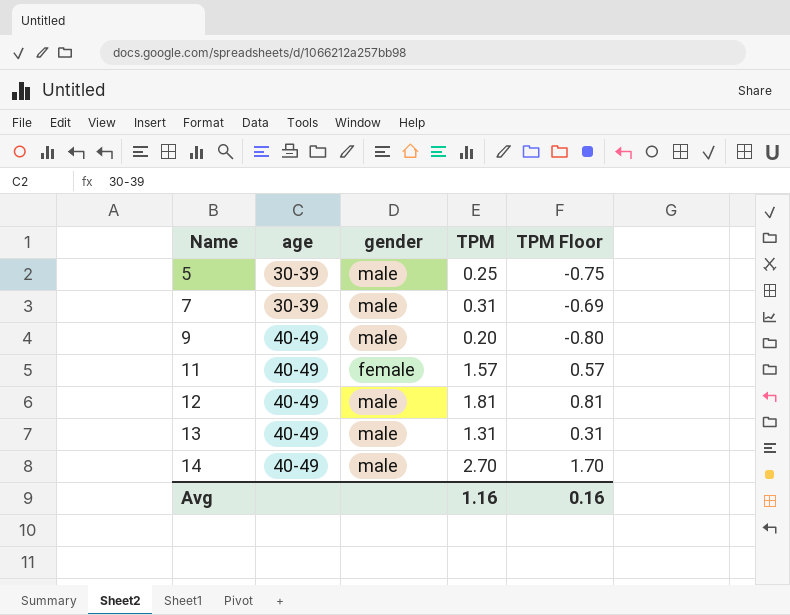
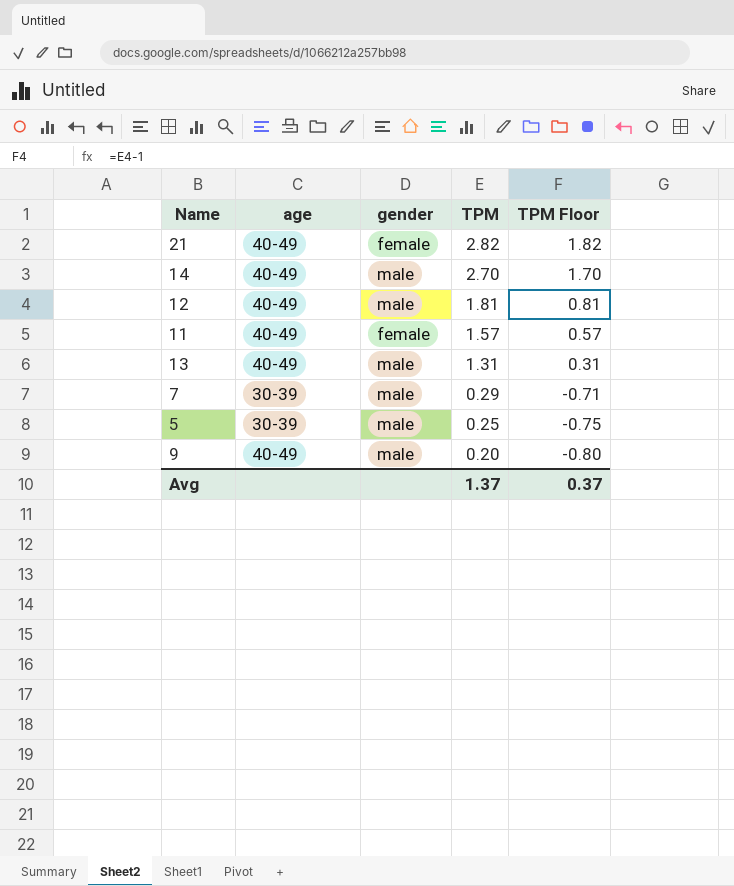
row order: Name ascending -> TPM descending
row 21: none -> 40-49 | female | 2.82 | 1.82
7 | TPM: 0.31 -> 0.29
7 | TPM Floor: -0.69 -> -0.71
Avg | TPM: 1.16 -> 1.37
Avg | TPM Floor: 0.16 -> 0.37

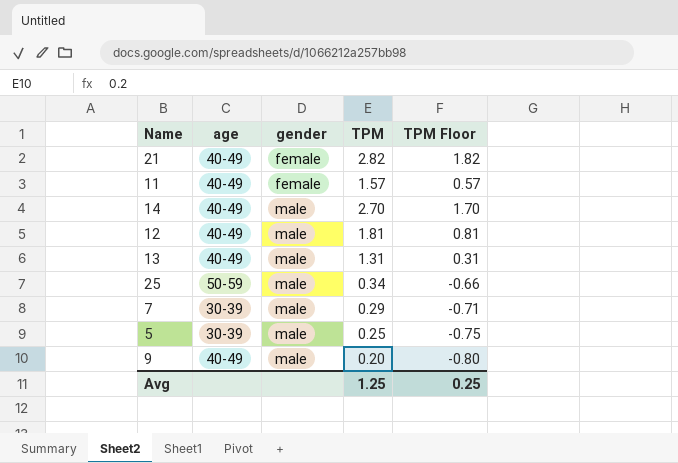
row order: TPM descending -> gender ascending
row 25: none -> 50-59 | male | 0.34 | -0.66
Avg | TPM: 1.37 -> 1.25
Avg | TPM Floor: 0.37 -> 0.25

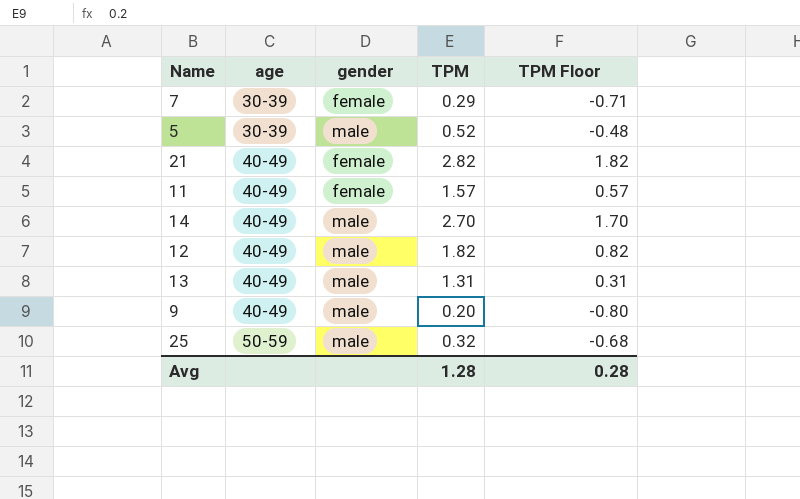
row order: gender ascending -> age ascending
7 | gender: male -> female
5 | TPM: 0.25 -> 0.52
5 | TPM Floor: -0.75 -> -0.48
12 | TPM: 1.81 -> 1.82
12 | TPM Floor: 0.81 -> 0.82
25 | TPM: 0.34 -> 0.32
25 | TPM Floor: -0.66 -> -0.68
Avg | TPM: 1.25 -> 1.28
Avg | TPM Floor: 0.25 -> 0.28

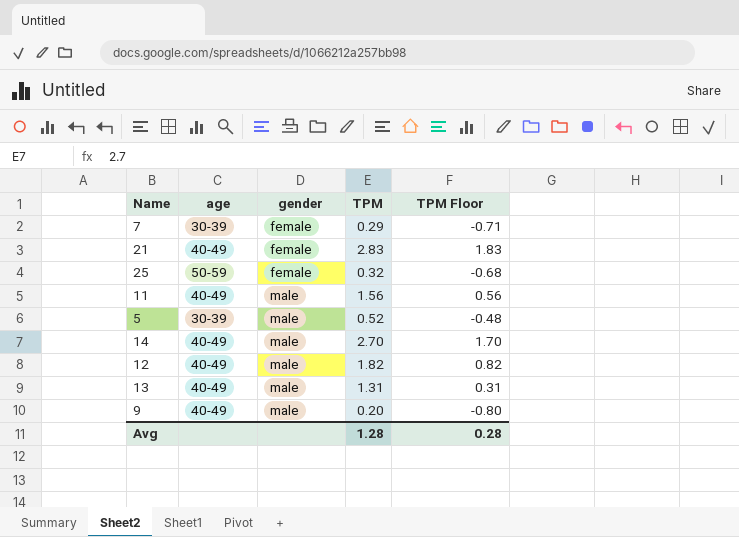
row order: age ascending -> gender ascending
21 | TPM: 2.82 -> 2.83
21 | TPM Floor: 1.82 -> 1.83
25 | gender: male -> female
11 | gender: female -> male
11 | TPM: 1.57 -> 1.56
11 | TPM Floor: 0.57 -> 0.56

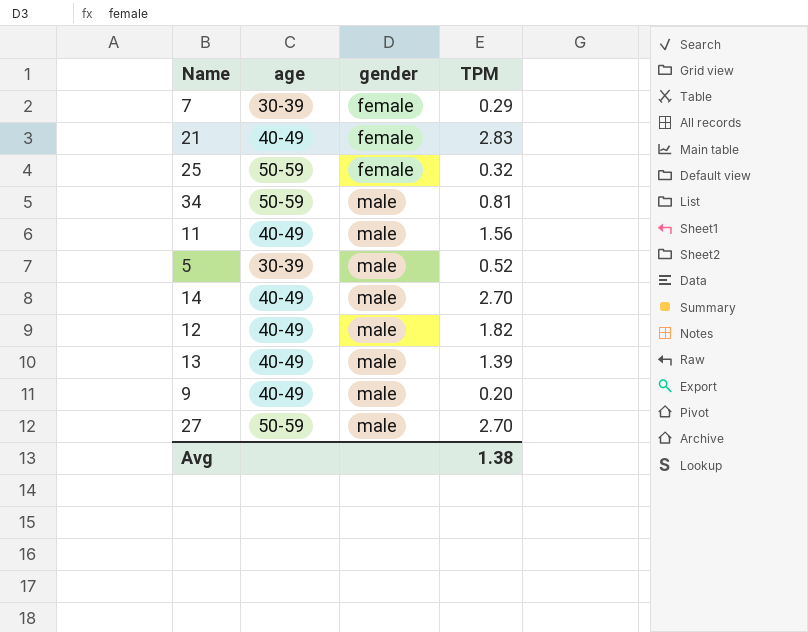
column TPM Floor | formula: [TPM] - 1 -> none
row 34: none -> 50-59 | male | 0.81
13 | TPM: 1.31 -> 1.39
row 27: none -> 50-59 | male | 2.70
Avg | TPM: 1.28 -> 1.38

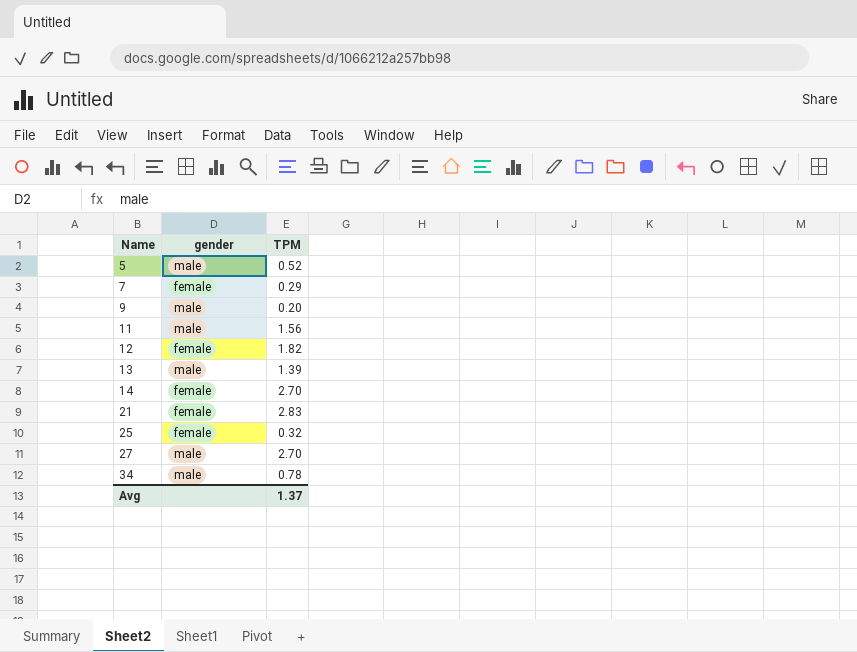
row order: gender ascending -> Name ascending
column age | position: 2 -> none
12 | gender: male -> female
14 | gender: male -> female
34 | TPM: 0.81 -> 0.78
Avg | TPM: 1.38 -> 1.37

